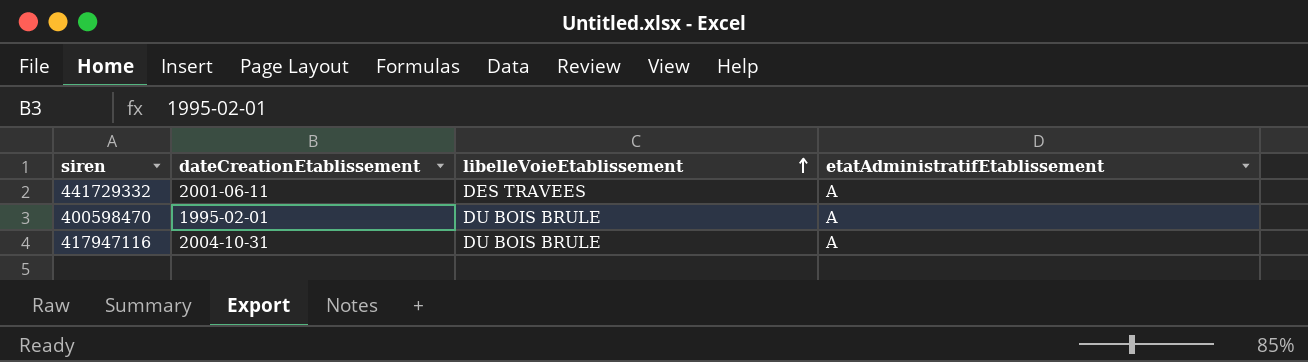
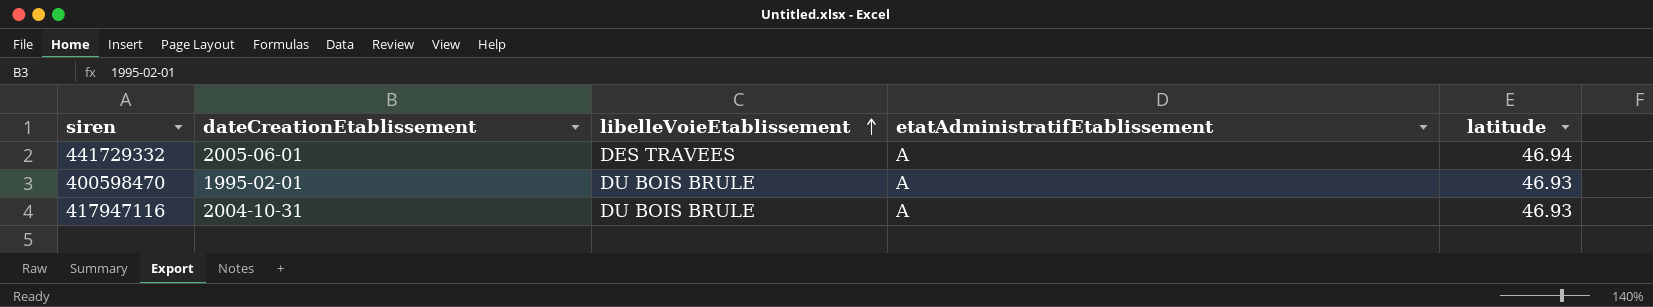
column latitude | position: none -> 5
441729332 | dateCreationEtablissement: 2001-06-11 -> 2005-06-01

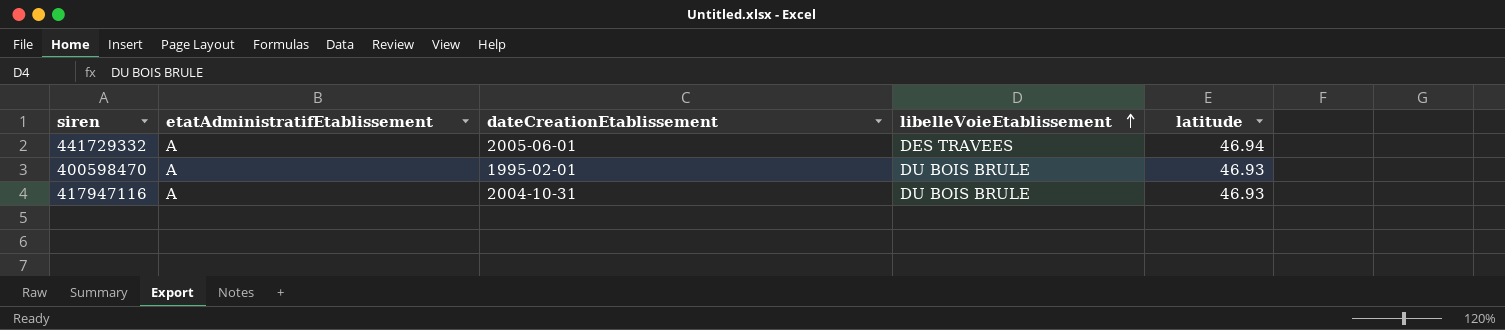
column etatAdministratifEtablissement | position: 4 -> 2

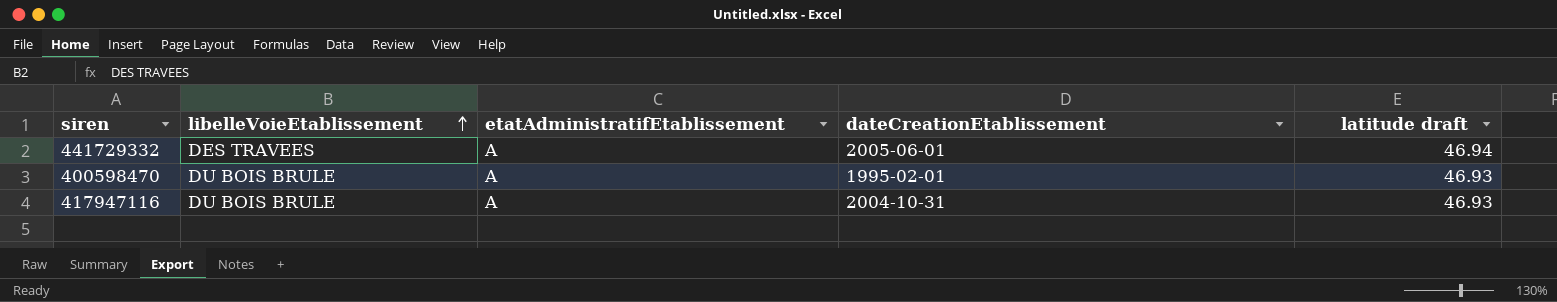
column libelleVoieEtablissement | position: 4 -> 2
column name: latitude -> latitude draft

